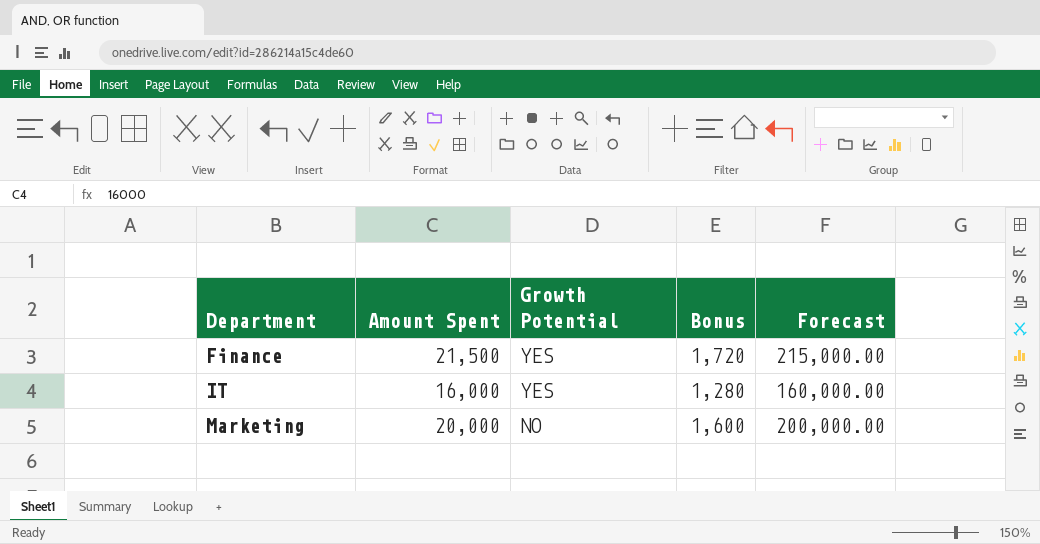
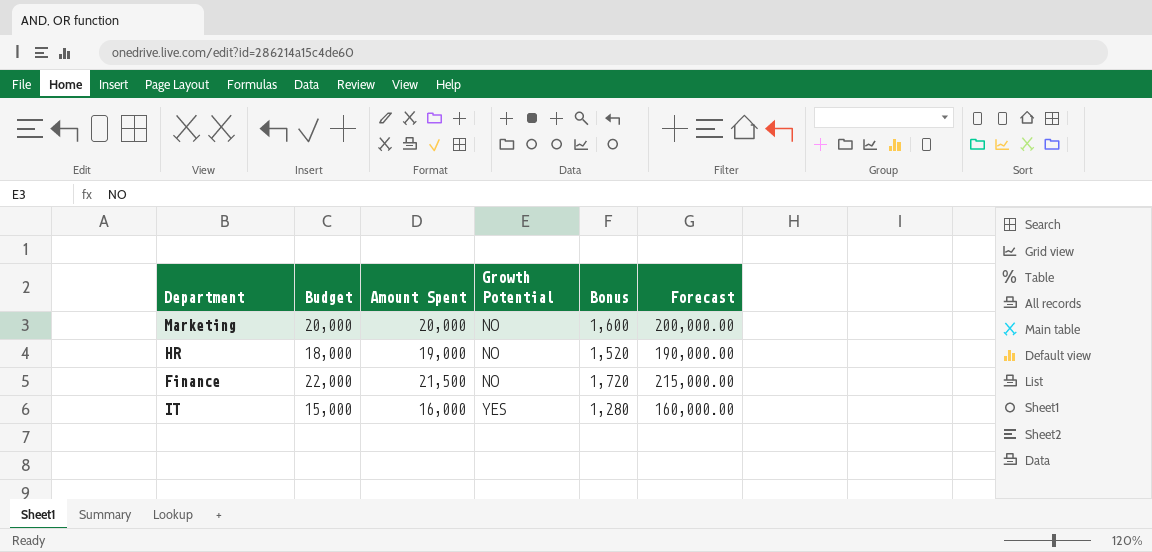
row order: Department ascending -> Growth Potential ascending
column Budget | position: none -> 2
row HR: none -> 18,000 | 19,000 | NO | 1,520 | 190,000.00
Finance | Growth Potential: YES -> NO

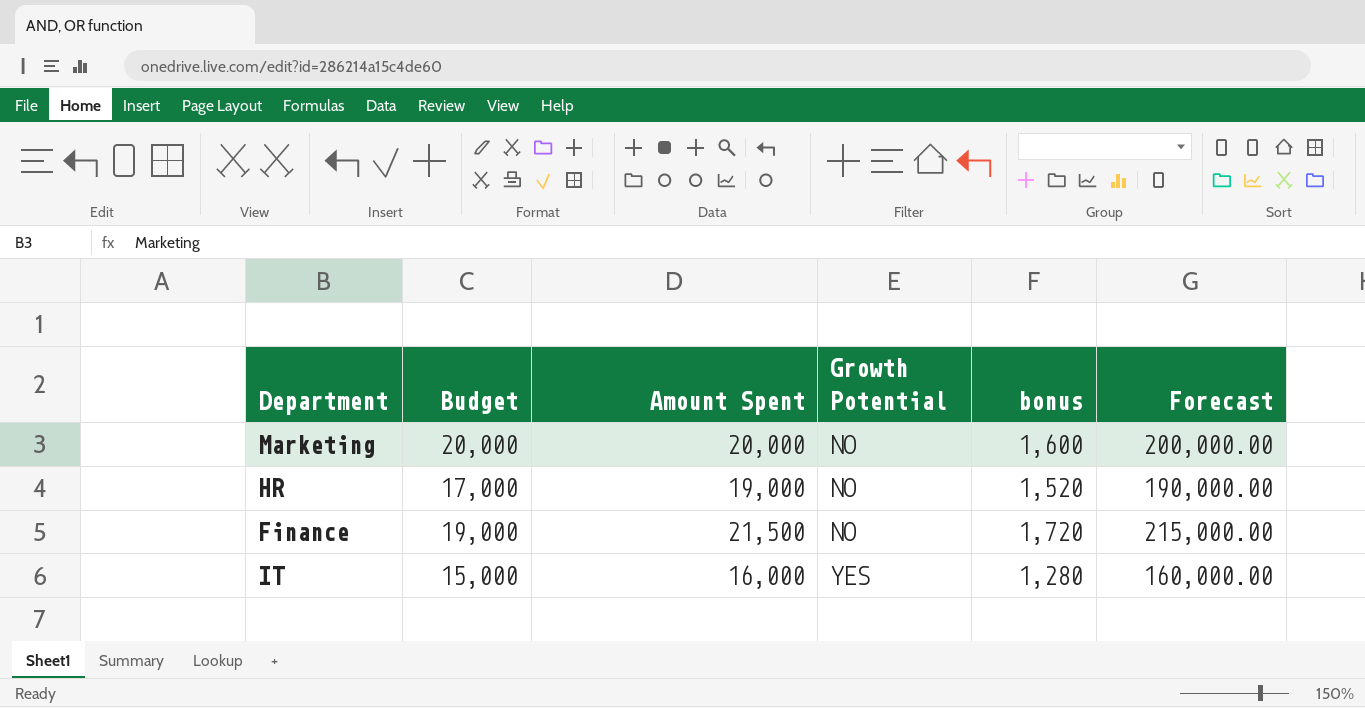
column name: Bonus -> bonus
HR | Budget: 18,000 -> 17,000
Finance | Budget: 22,000 -> 19,000

